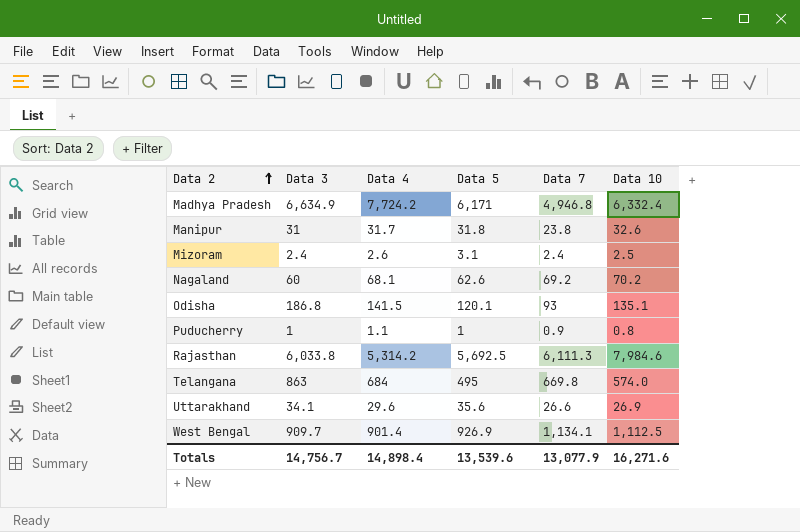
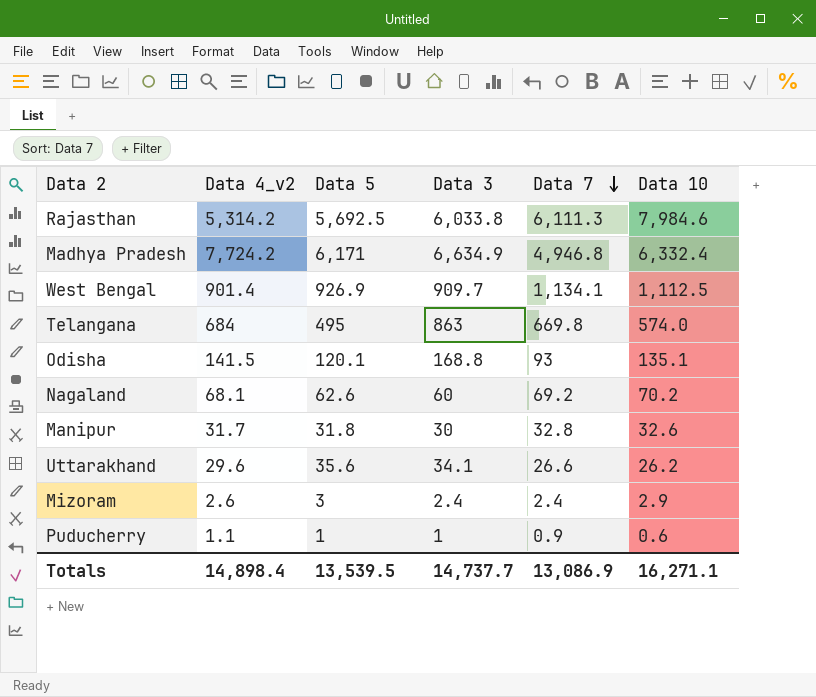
row order: Data 2 ascending -> Data 7 descending
column name: Data 4 -> Data 4_v2
column Data 3 | position: 2 -> 4
Odisha | Data 3: 186.8 -> 168.8
Manipur | Data 3: 31 -> 30
Manipur | Data 7: 23.8 -> 32.8
Uttarakhand | Data 10: 26.9 -> 26.2
Mizoram | Data 5: 3.1 -> 3
Mizoram | Data 10: 2.5 -> 2.9
Puducherry | Data 10: 0.8 -> 0.6
Totals | Data 5: 13,539.6 -> 13,539.5
Totals | Data 3: 14,756.7 -> 14,737.7
Totals | Data 7: 13,077.9 -> 13,086.9
Totals | Data 10: 16,271.6 -> 16,271.1

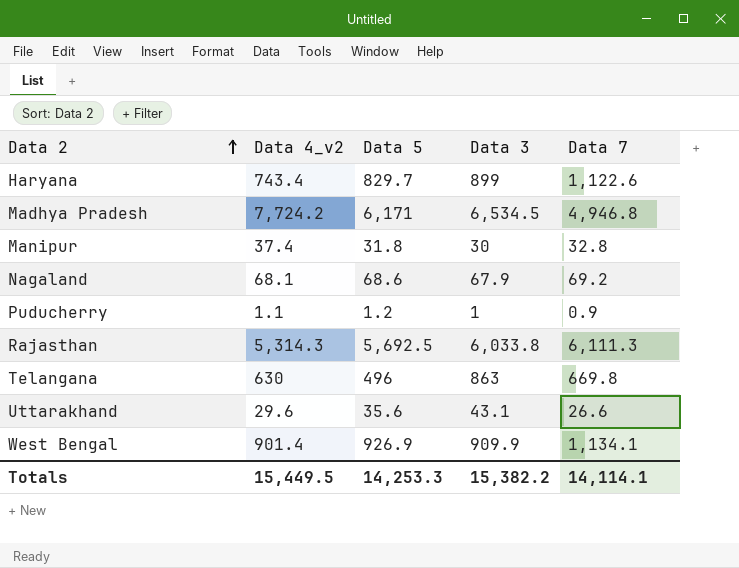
row order: Data 7 descending -> Data 2 ascending
column Data 10 | position: 6 -> none
row Odisha: 141.5 | 120.1 | 168.8 | 93 | 135.1 -> none
row Mizoram: 2.6 | 3 | 2.4 | 2.4 | 2.9 -> none
row Haryana: none -> 743.4 | 829.7 | 899 | 1,122.6
Madhya Pradesh | Data 3: 6,634.9 -> 6,534.5
Manipur | Data 4_v2: 31.7 -> 37.4
Nagaland | Data 5: 62.6 -> 68.6
Nagaland | Data 3: 60 -> 67.9
Puducherry | Data 5: 1 -> 1.2
Rajasthan | Data 4_v2: 5,314.2 -> 5,314.3
Telangana | Data 4_v2: 684 -> 630
Telangana | Data 5: 495 -> 496
Uttarakhand | Data 3: 34.1 -> 43.1
West Bengal | Data 3: 909.7 -> 909.9
Totals | Data 4_v2: 14,898.4 -> 15,449.5
Totals | Data 5: 13,539.5 -> 14,253.3
Totals | Data 3: 14,737.7 -> 15,382.2
Totals | Data 7: 13,086.9 -> 14,114.1

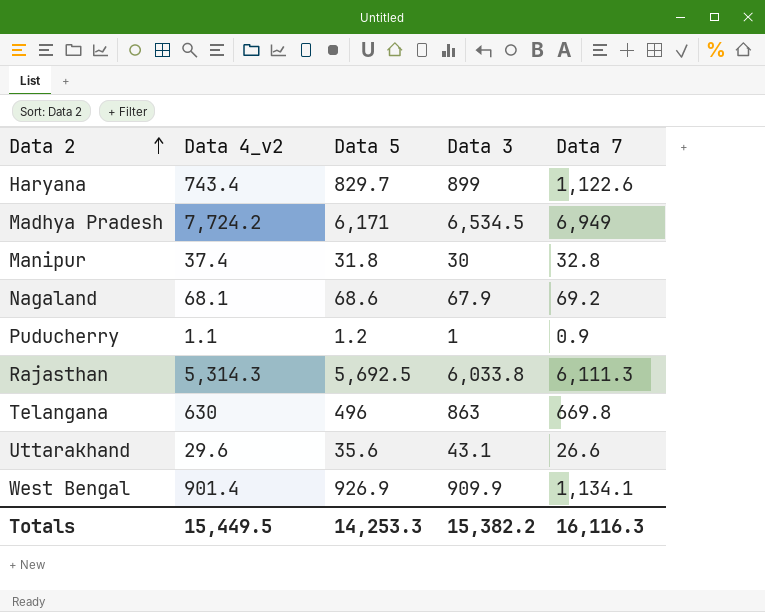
Madhya Pradesh | Data 7: 4,946.8 -> 6,949
Totals | Data 7: 14,114.1 -> 16,116.3

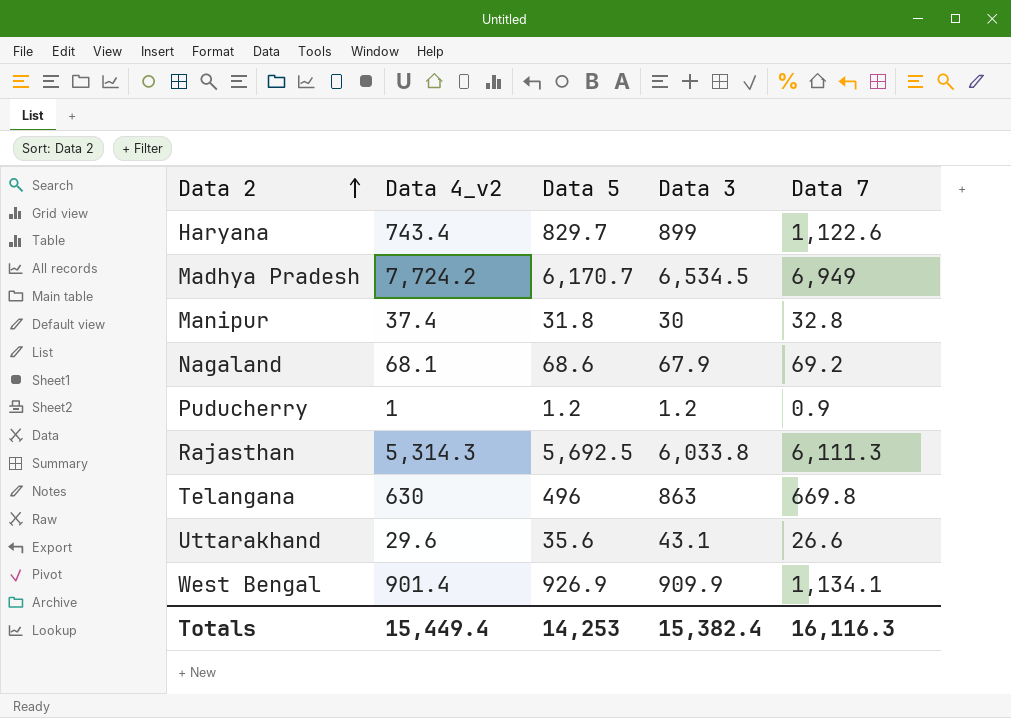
Madhya Pradesh | Data 5: 6,171 -> 6,170.7
Puducherry | Data 4_v2: 1.1 -> 1
Puducherry | Data 3: 1 -> 1.2
Totals | Data 4_v2: 15,449.5 -> 15,449.4
Totals | Data 5: 14,253.3 -> 14,253
Totals | Data 3: 15,382.2 -> 15,382.4

